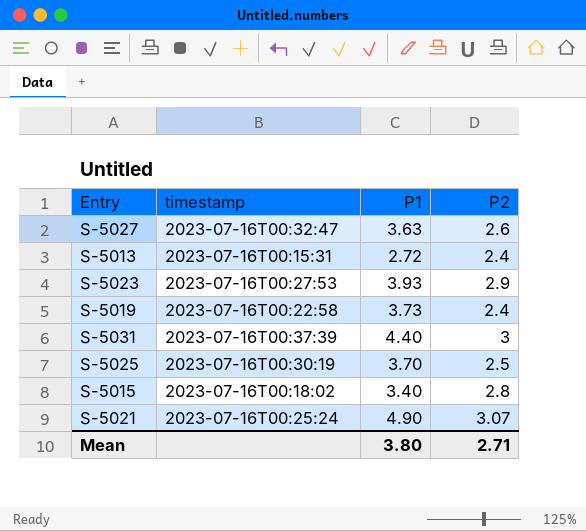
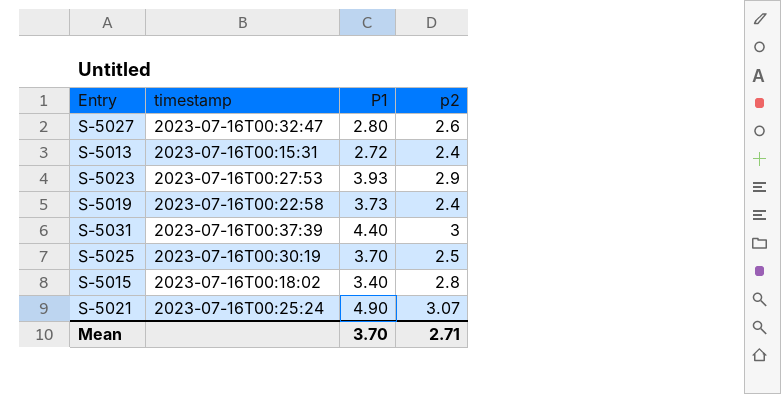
column name: P2 -> p2
S-5027 | P1: 3.63 -> 2.80
Mean | P1: 3.80 -> 3.70

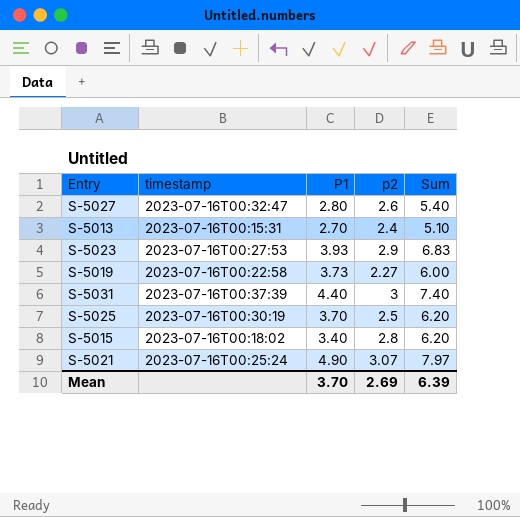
column Sum | formula: none -> [P1] + [p2]
S-5013 | P1: 2.72 -> 2.70
S-5019 | p2: 2.4 -> 2.27
Mean | p2: 2.71 -> 2.69

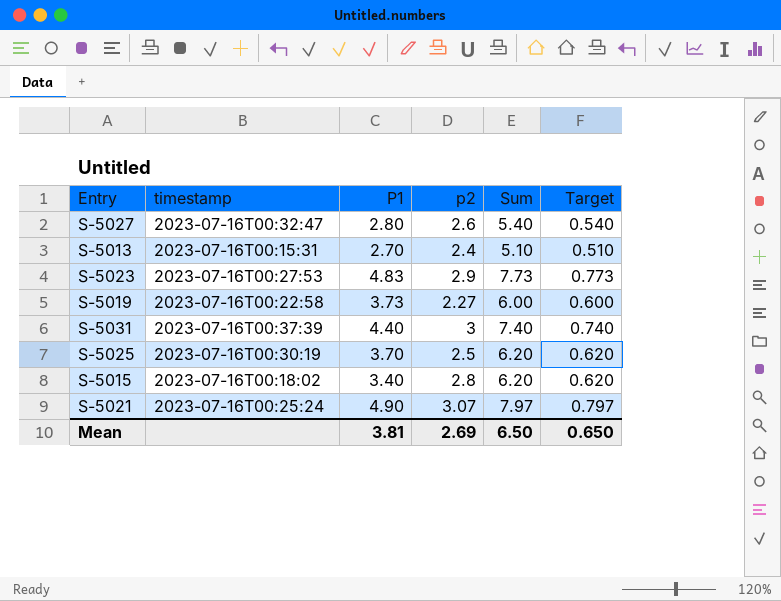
column Target | formula: none -> [Sum] * 0.1
S-5023 | P1: 3.93 -> 4.83
S-5023 | Sum: 6.83 -> 7.73
Mean | P1: 3.70 -> 3.81
Mean | Sum: 6.39 -> 6.50

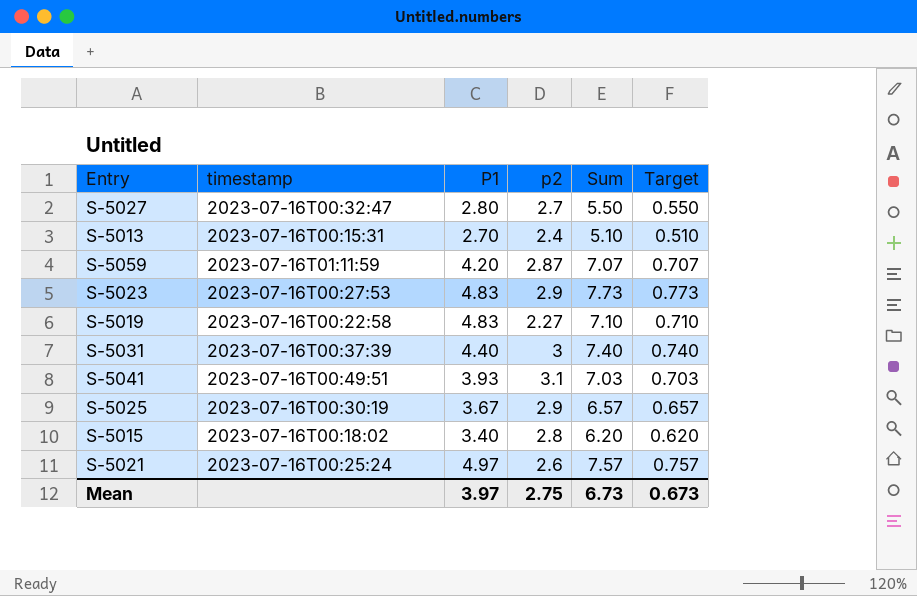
S-5027 | p2: 2.6 -> 2.7
S-5027 | Sum: 5.40 -> 5.50
S-5027 | Target: 0.540 -> 0.550
row S-5059: none -> 2023-07-16T01:11:59 | 4.20 | 2.87 | 7.07 | 0.707
S-5019 | P1: 3.73 -> 4.83
S-5019 | Sum: 6.00 -> 7.10
S-5019 | Target: 0.600 -> 0.710
row S-5041: none -> 2023-07-16T00:49:51 | 3.93 | 3.1 | 7.03 | 0.703
S-5025 | P1: 3.70 -> 3.67
S-5025 | p2: 2.5 -> 2.9
S-5025 | Sum: 6.20 -> 6.57
S-5025 | Target: 0.620 -> 0.657
S-5021 | P1: 4.90 -> 4.97
S-5021 | p2: 3.07 -> 2.6
S-5021 | Sum: 7.97 -> 7.57
S-5021 | Target: 0.797 -> 0.757
Mean | P1: 3.81 -> 3.97
Mean | p2: 2.69 -> 2.75
Mean | Sum: 6.50 -> 6.73
Mean | Target: 0.650 -> 0.673

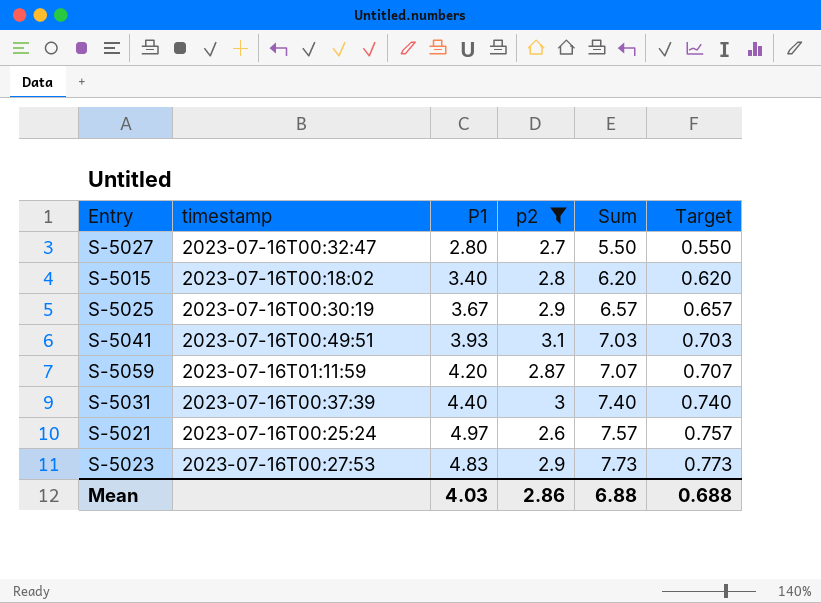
filter: none -> p2 >= 2.6
row order: none -> Sum ascending
Mean | P1: 3.97 -> 4.03
Mean | p2: 2.75 -> 2.86
Mean | Sum: 6.73 -> 6.88
Mean | Target: 0.673 -> 0.688

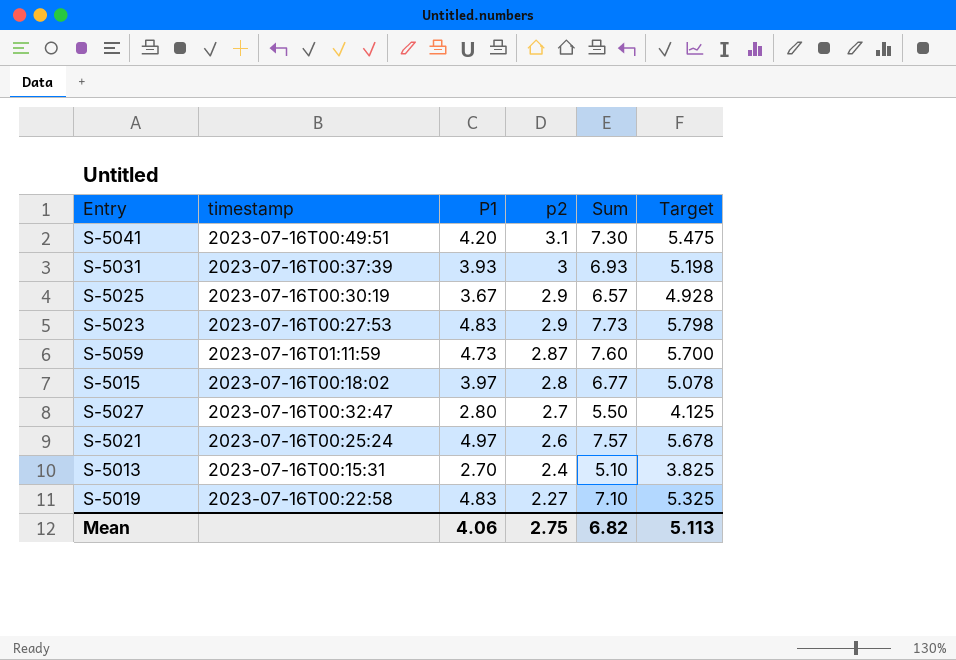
filter: p2 >= 2.6 -> none
row order: Sum ascending -> p2 descending
column Target | formula: [Sum] * 0.1 -> [Sum] * 0.75
S-5041 | P1: 3.93 -> 4.20
S-5041 | Sum: 7.03 -> 7.30
S-5031 | P1: 4.40 -> 3.93
S-5031 | Sum: 7.40 -> 6.93
S-5059 | P1: 4.20 -> 4.73
S-5059 | Sum: 7.07 -> 7.60
S-5015 | P1: 3.40 -> 3.97
S-5015 | Sum: 6.20 -> 6.77
Mean | P1: 4.03 -> 4.06
Mean | p2: 2.86 -> 2.75
Mean | Sum: 6.88 -> 6.82
Mean | Target: 0.688 -> 5.113

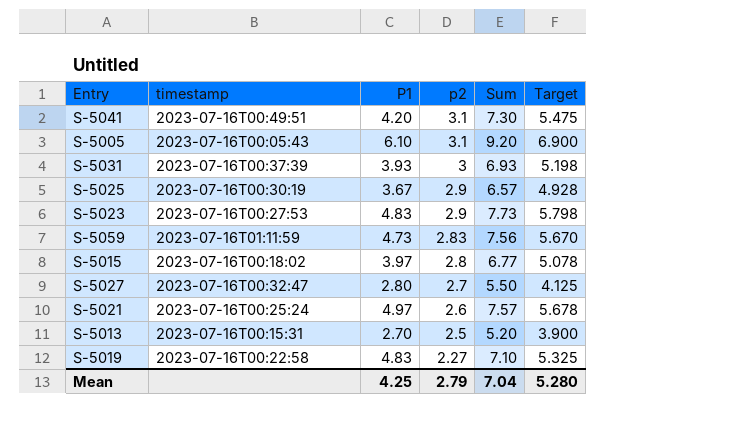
row S-5005: none -> 2023-07-16T00:05:43 | 6.10 | 3.1 | 9.20 | 6.900
S-5059 | p2: 2.87 -> 2.83
S-5059 | Sum: 7.60 -> 7.56
S-5059 | Target: 5.700 -> 5.670
S-5013 | p2: 2.4 -> 2.5
S-5013 | Sum: 5.10 -> 5.20
S-5013 | Target: 3.825 -> 3.900
Mean | P1: 4.06 -> 4.25
Mean | p2: 2.75 -> 2.79
Mean | Sum: 6.82 -> 7.04
Mean | Target: 5.113 -> 5.280

